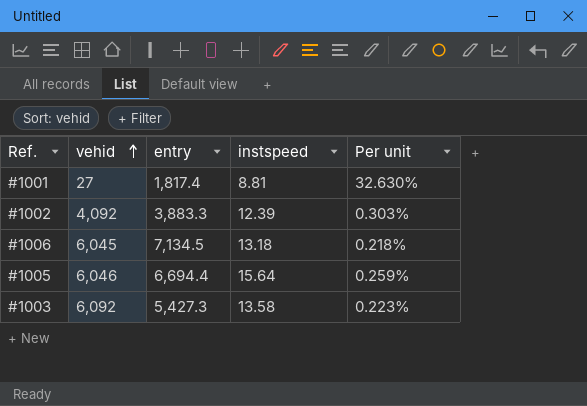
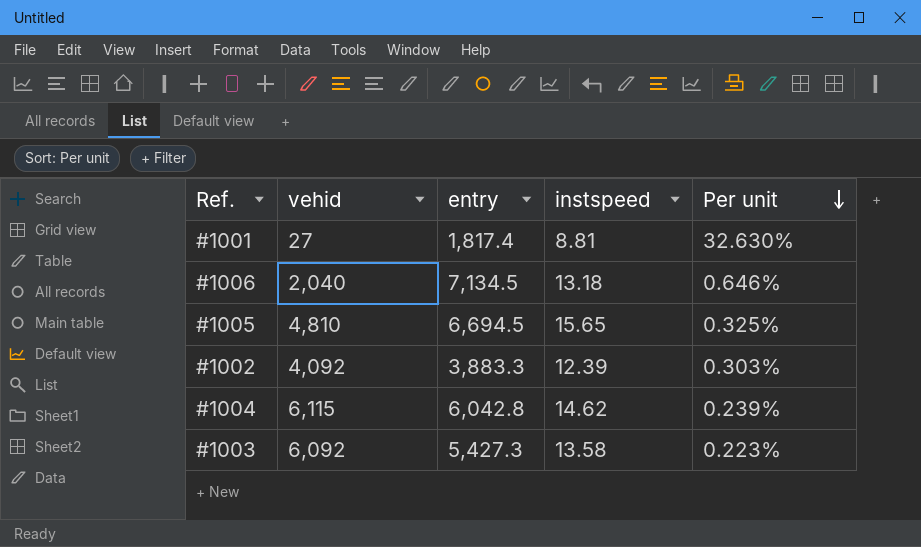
row order: vehid ascending -> Per unit descending
#1006 | vehid: 6,045 -> 2,040
#1006 | Per unit: 0.218% -> 0.646%
#1005 | vehid: 6,046 -> 4,810
#1005 | entry: 6,694.4 -> 6,694.5
#1005 | instspeed: 15.64 -> 15.65
#1005 | Per unit: 0.259% -> 0.325%
row #1004: none -> 6,115 | 6,042.8 | 14.62 | 0.239%

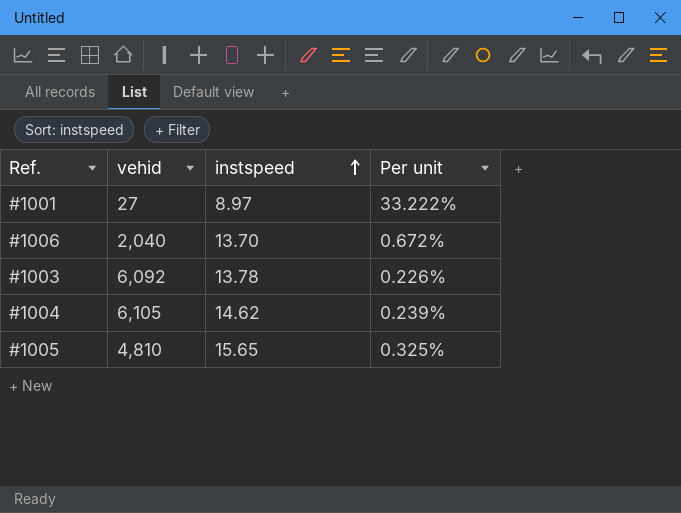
row order: Per unit descending -> instspeed ascending
column entry | position: 3 -> none
row #1002: 4,092 | 3,883.3 | 12.39 | 0.303% -> none
#1001 | instspeed: 8.81 -> 8.97
#1001 | Per unit: 32.630% -> 33.222%
#1006 | instspeed: 13.18 -> 13.70
#1006 | Per unit: 0.646% -> 0.672%
#1003 | instspeed: 13.58 -> 13.78
#1003 | Per unit: 0.223% -> 0.226%
#1004 | vehid: 6,115 -> 6,105

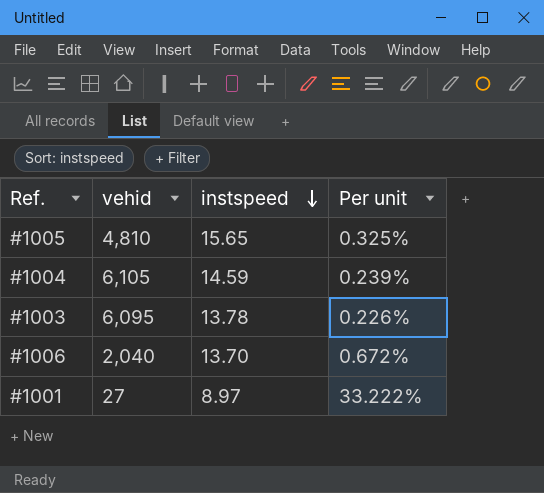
row order: instspeed ascending -> instspeed descending
#1004 | instspeed: 14.62 -> 14.59
#1003 | vehid: 6,092 -> 6,095

